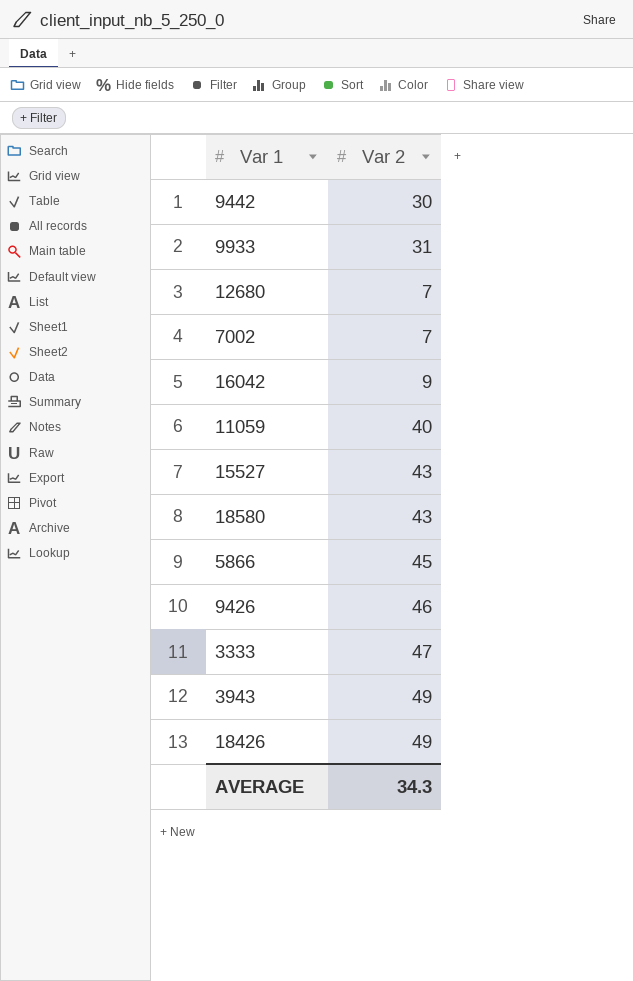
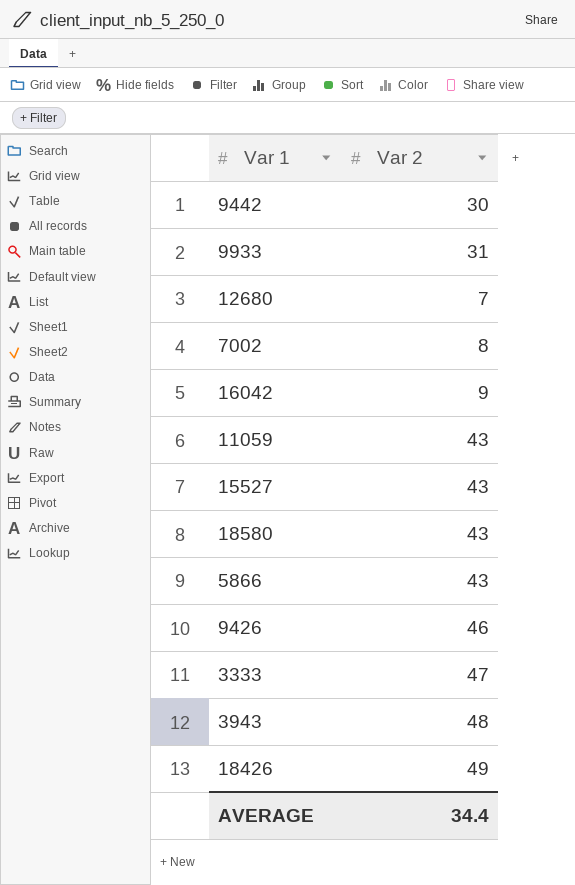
7002 | Var 2: 7 -> 8
11059 | Var 2: 40 -> 43
5866 | Var 2: 45 -> 43
3943 | Var 2: 49 -> 48
AVERAGE | Var 2: 34.3 -> 34.4

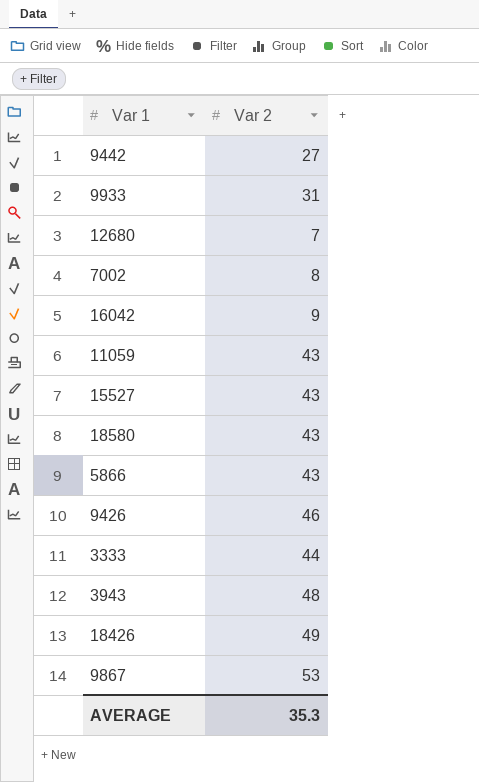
9442 | Var 2: 30 -> 27
3333 | Var 2: 47 -> 44
row 9867: none -> 53
AVERAGE | Var 2: 34.4 -> 35.3

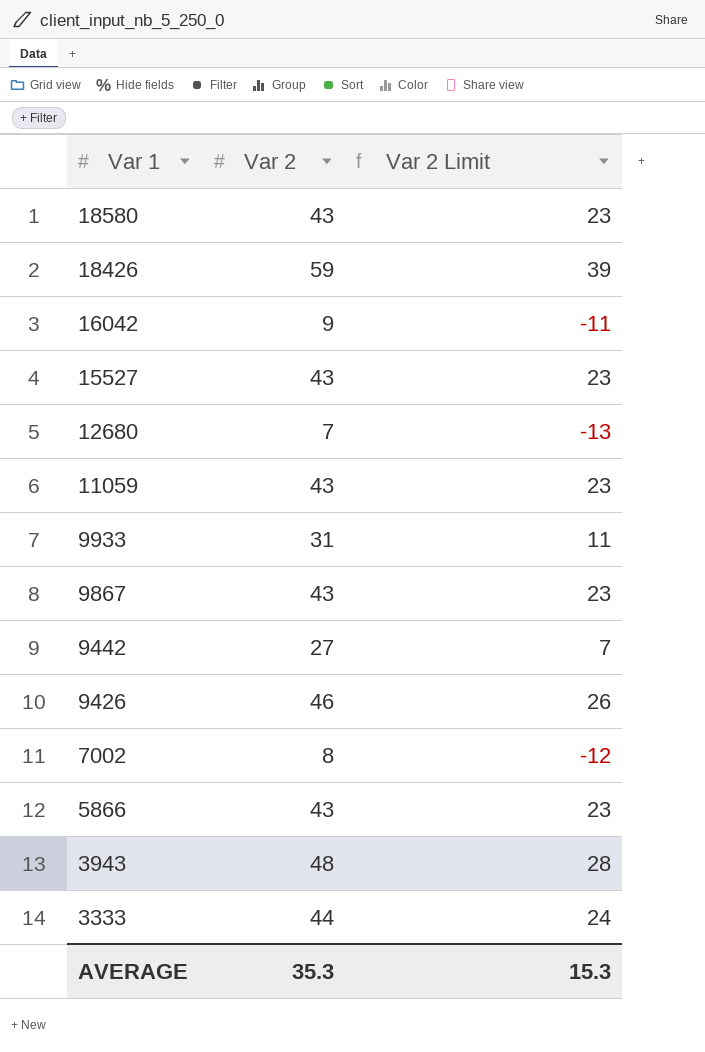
row order: none -> Var 1 descending
column Var 2 Limit | formula: none -> [Var 2] - 20
18426 | Var 2: 49 -> 59
9867 | Var 2: 53 -> 43

